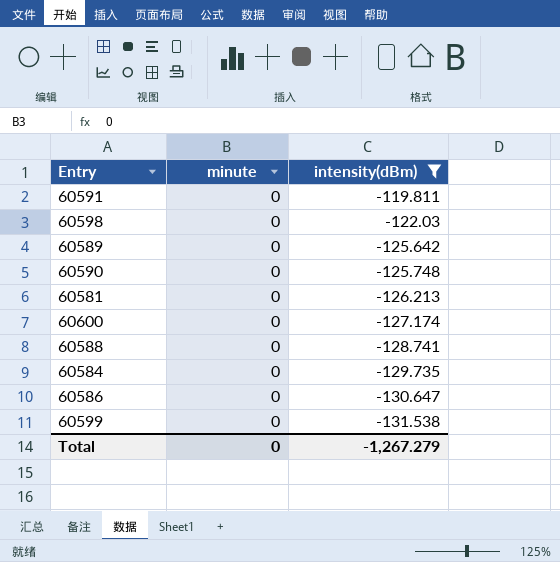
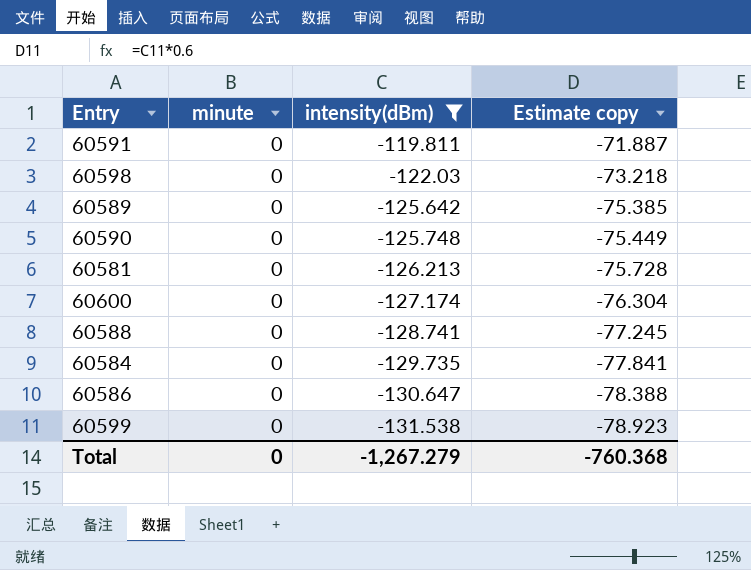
column Estimate copy | formula: none -> [intensity(dBm)] * 0.6

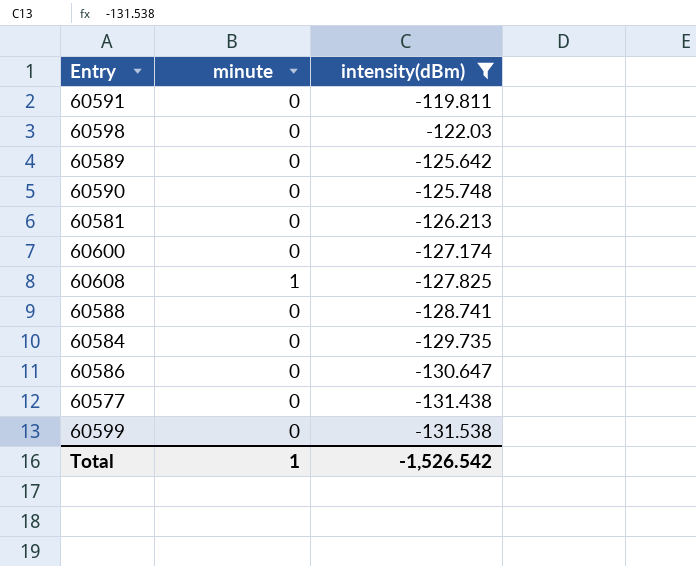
column Estimate copy | formula: [intensity(dBm)] * 0.6 -> none
row 60608: none -> 1 | -127.825
row 60577: none -> 0 | -131.438
Total | minute: 0 -> 1
Total | intensity(dBm): -1,267.279 -> -1,526.542

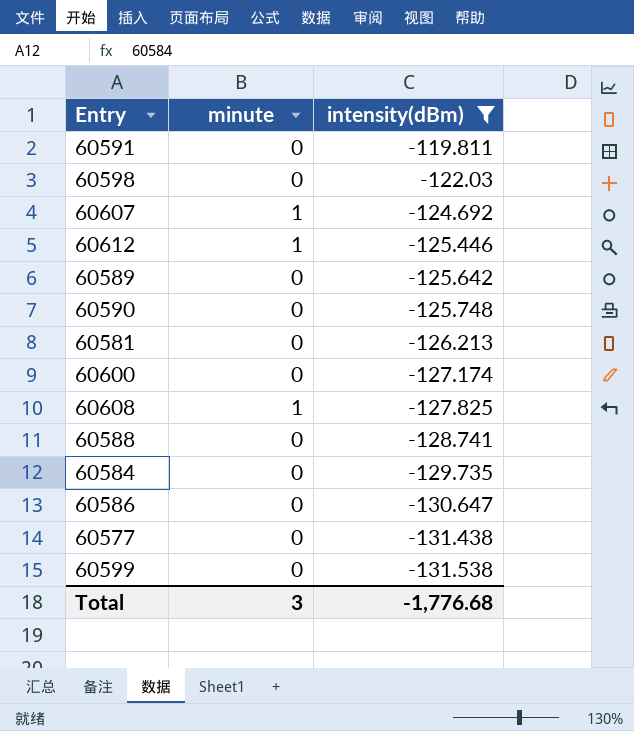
row 60607: none -> 1 | -124.692
row 60612: none -> 1 | -125.446
Total | minute: 1 -> 3
Total | intensity(dBm): -1,526.542 -> -1,776.68

